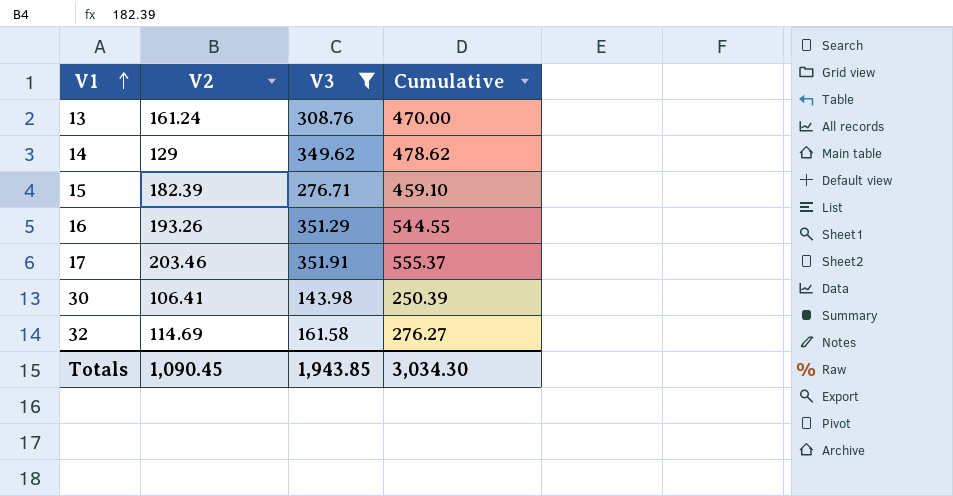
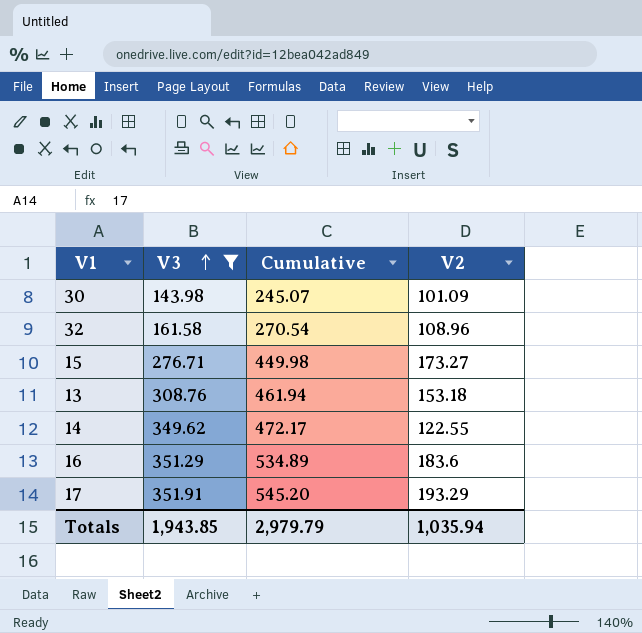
row order: V1 ascending -> V3 ascending
column V2 | position: 2 -> 4
30 | Cumulative: 250.39 -> 245.07
30 | V2: 106.41 -> 101.09
32 | Cumulative: 276.27 -> 270.54
32 | V2: 114.69 -> 108.96
15 | Cumulative: 459.10 -> 449.98
15 | V2: 182.39 -> 173.27
13 | Cumulative: 470.00 -> 461.94
13 | V2: 161.24 -> 153.18
14 | Cumulative: 478.62 -> 472.17
14 | V2: 129 -> 122.55
16 | Cumulative: 544.55 -> 534.89
16 | V2: 193.26 -> 183.6
17 | Cumulative: 555.37 -> 545.20
17 | V2: 203.46 -> 193.29
Totals | Cumulative: 3,034.30 -> 2,979.79
Totals | V2: 1,090.45 -> 1,035.94

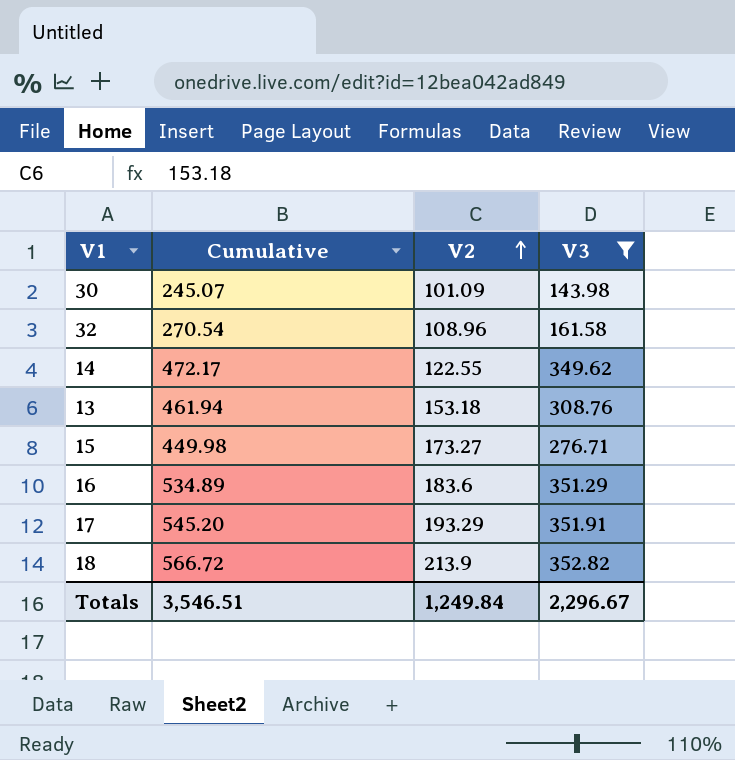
row order: V3 ascending -> V2 ascending
column V3 | position: 2 -> 4
row 18: none -> 566.72 | 213.9 | 352.82
Totals | Cumulative: 2,979.79 -> 3,546.51
Totals | V2: 1,035.94 -> 1,249.84
Totals | V3: 1,943.85 -> 2,296.67

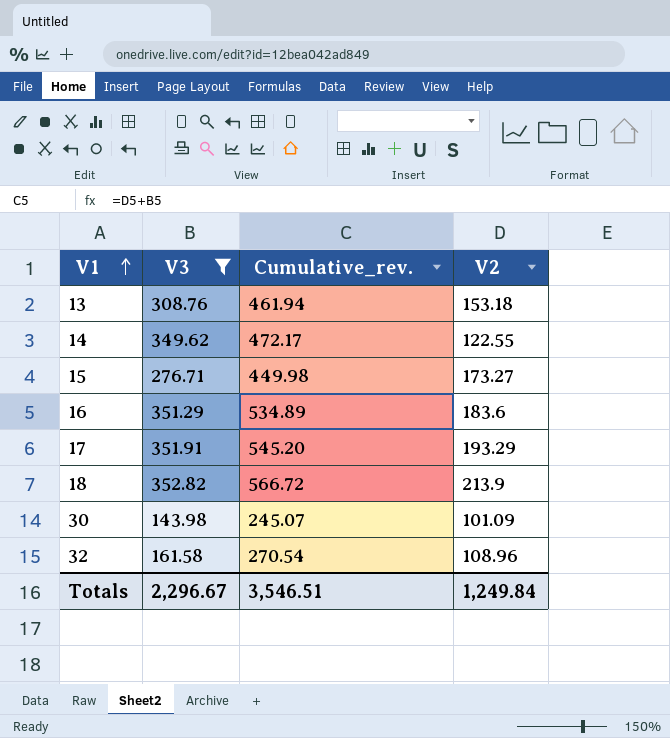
row order: V2 ascending -> V1 ascending
column V3 | position: 4 -> 2
column name: Cumulative -> Cumulative_rev.

